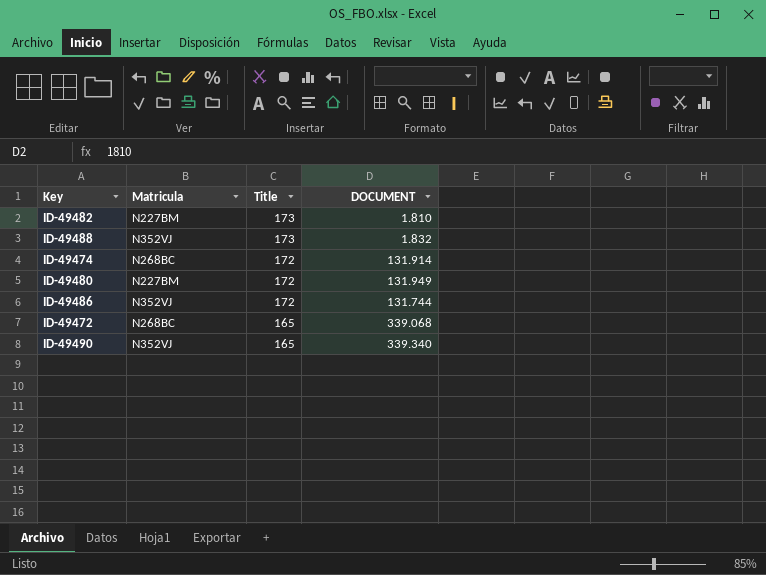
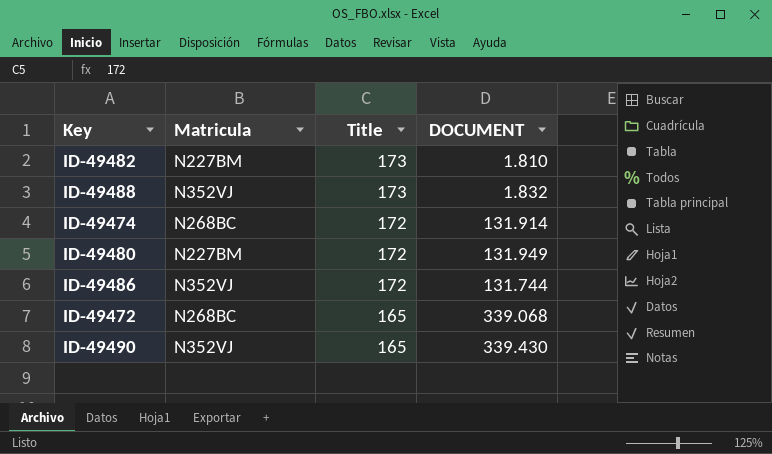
ID-49490 | DOCUMENT: 339.340 -> 339.430

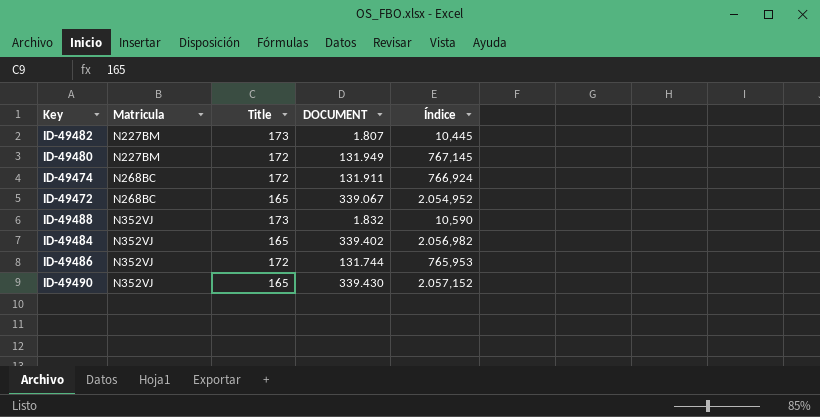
row order: Title descending -> Matricula ascending
column Índice | formula: none -> [DOCUMENT] / [Title]
ID-49482 | DOCUMENT: 1.810 -> 1.807
ID-49474 | DOCUMENT: 131.914 -> 131.911
ID-49472 | DOCUMENT: 339.068 -> 339.067
row ID-49484: none -> N352VJ | 165 | 339.402 | 2.056,982

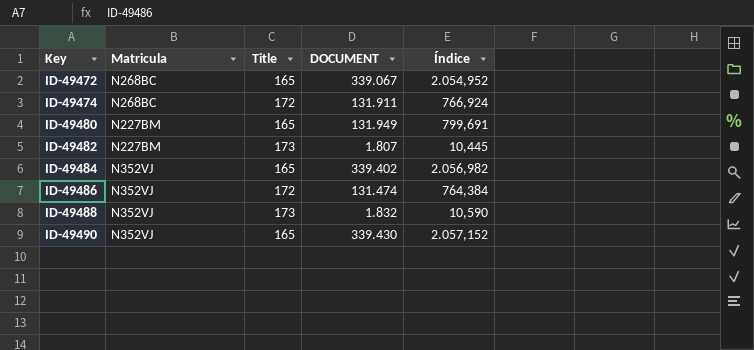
row order: Matricula ascending -> Key ascending
ID-49480 | Title: 172 -> 165
ID-49480 | Índice: 767,145 -> 799,691
ID-49486 | DOCUMENT: 131.744 -> 131.474
ID-49486 | Índice: 765,953 -> 764,384

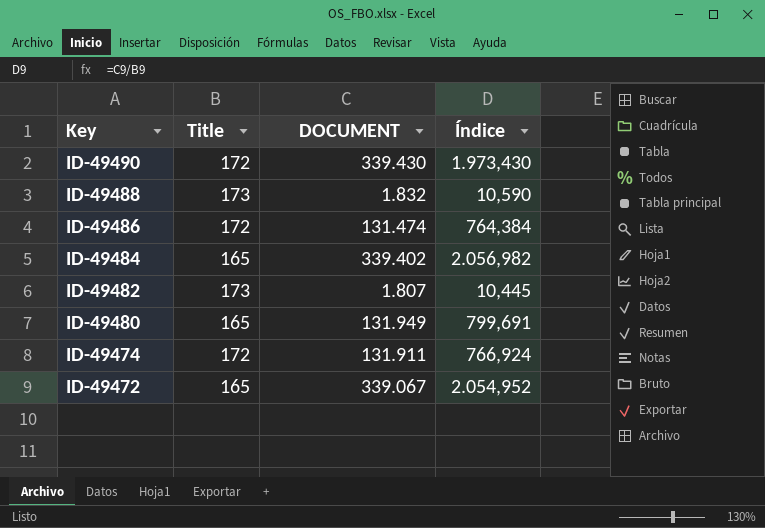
row order: Key ascending -> Key descending
column Matricula | position: 2 -> none
ID-49490 | Title: 165 -> 172
ID-49490 | Índice: 2.057,152 -> 1.973,430

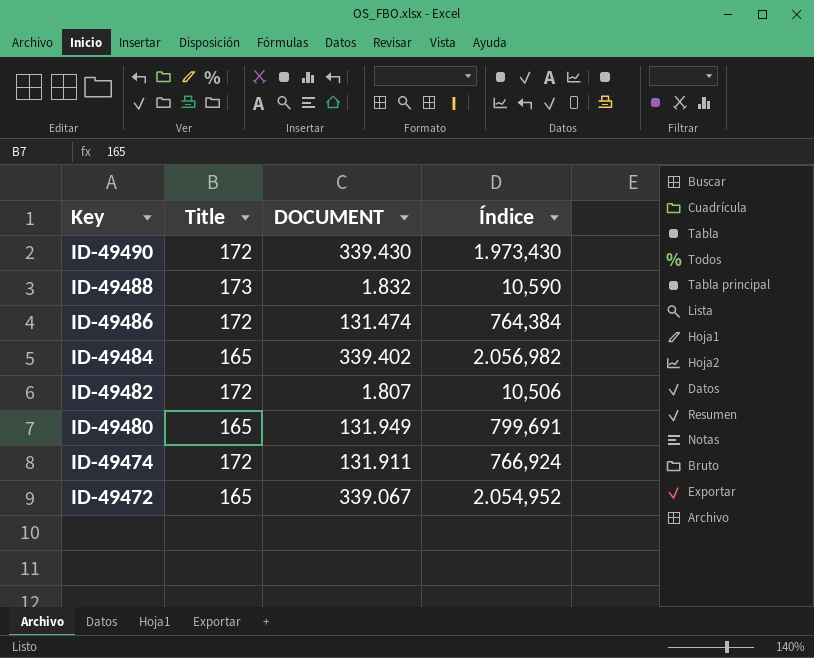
ID-49482 | Title: 173 -> 172
ID-49482 | Índice: 10,445 -> 10,506

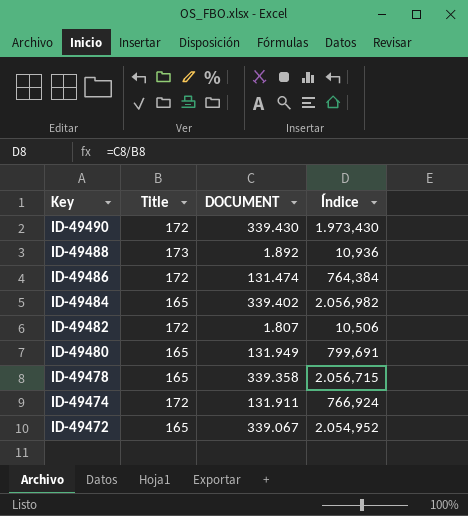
ID-49488 | DOCUMENT: 1.832 -> 1.892
ID-49488 | Índice: 10,590 -> 10,936
row ID-49478: none -> 165 | 339.358 | 2.056,715

